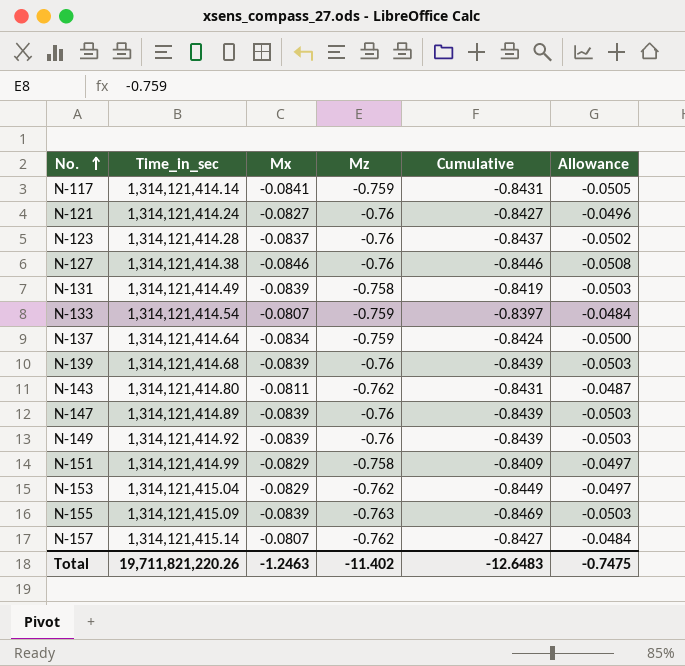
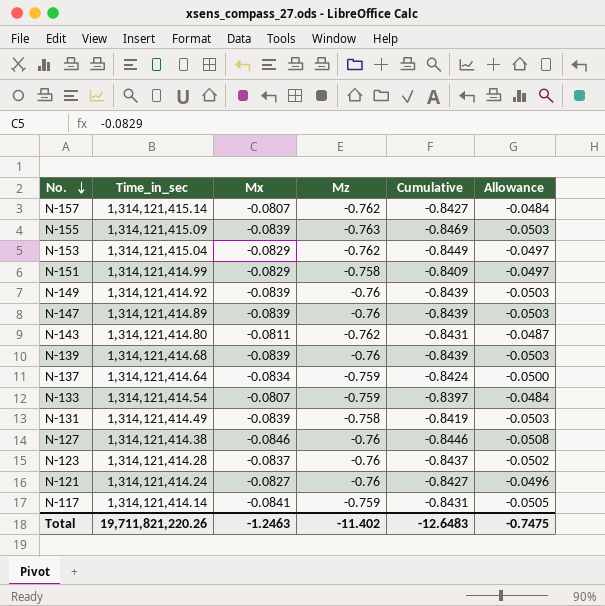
row order: No. ascending -> No. descending

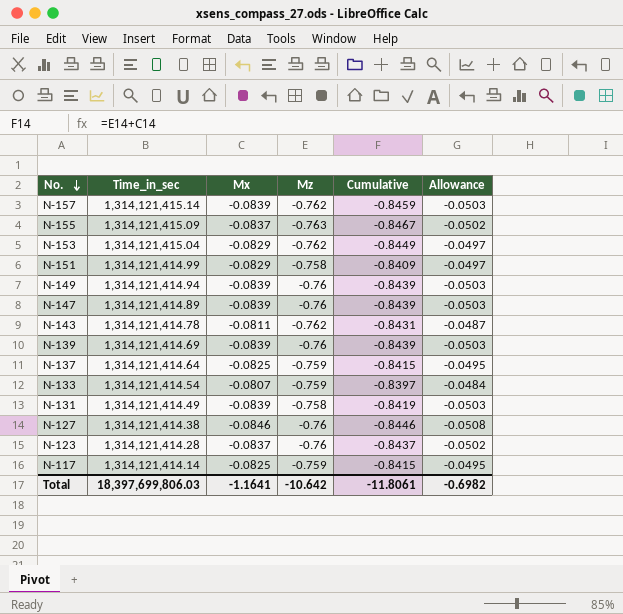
row N-121: 1,314,121,414.24 | -0.0827 | -0.76 | -0.8427 | -0.0496 -> none
N-157 | Mx: -0.0807 -> -0.0839
N-157 | Cumulative: -0.8427 -> -0.8459
N-157 | Allowance: -0.0484 -> -0.0503
N-155 | Mx: -0.0839 -> -0.0837
N-155 | Cumulative: -0.8469 -> -0.8467
N-155 | Allowance: -0.0503 -> -0.0502
N-149 | Time_in_sec: 1,314,121,414.92 -> 1,314,121,414.94
N-143 | Time_in_sec: 1,314,121,414.80 -> 1,314,121,414.78
N-139 | Time_in_sec: 1,314,121,414.68 -> 1,314,121,414.69
N-137 | Mx: -0.0834 -> -0.0825
N-137 | Cumulative: -0.8424 -> -0.8415
N-137 | Allowance: -0.0500 -> -0.0495
N-117 | Mx: -0.0841 -> -0.0825
N-117 | Cumulative: -0.8431 -> -0.8415
N-117 | Allowance: -0.0505 -> -0.0495
Total | Time_in_sec: 19,711,821,220.26 -> 18,397,699,806.03
Total | Mx: -1.2463 -> -1.1641
Total | Mz: -11.402 -> -10.642
Total | Cumulative: -12.6483 -> -11.8061
Total | Allowance: -0.7475 -> -0.6982

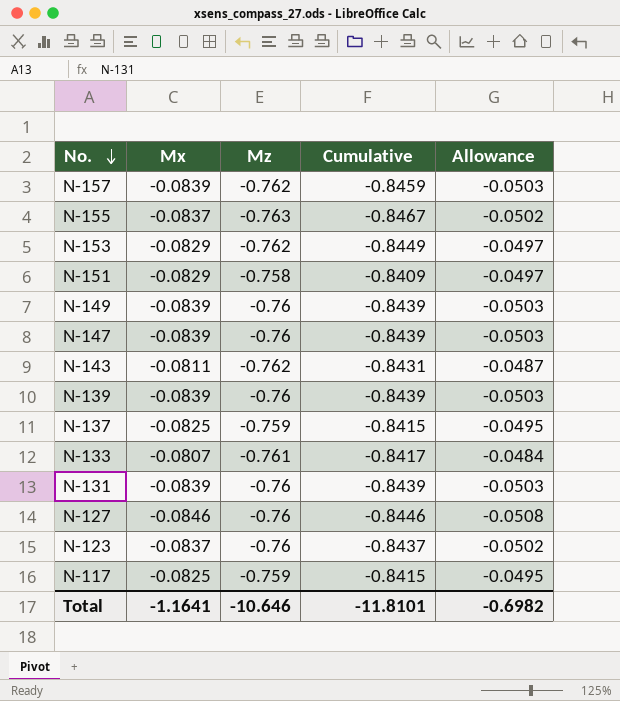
column Time_in_sec | position: 2 -> none
N-133 | Mz: -0.759 -> -0.761
N-133 | Cumulative: -0.8397 -> -0.8417
N-131 | Mz: -0.758 -> -0.76
N-131 | Cumulative: -0.8419 -> -0.8439
Total | Mz: -10.642 -> -10.646
Total | Cumulative: -11.8061 -> -11.8101

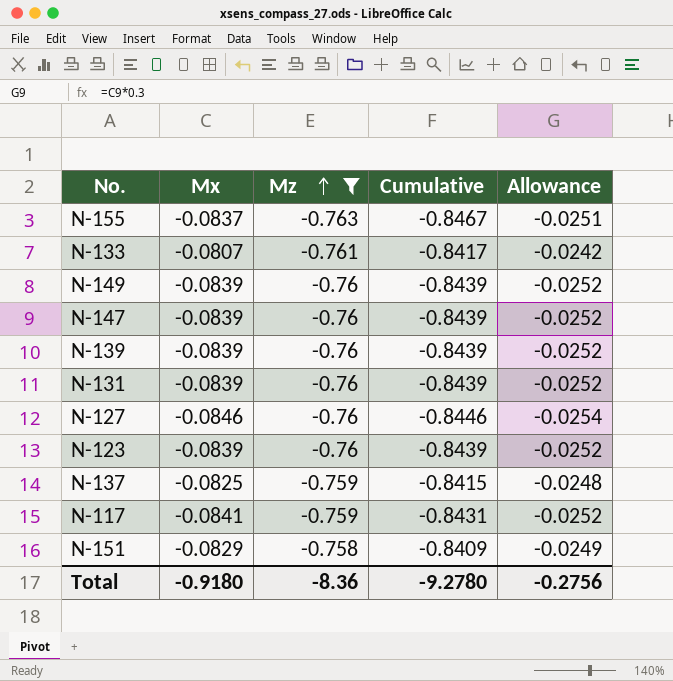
filter: none -> Mz != -0.762
row order: No. descending -> Mz ascending
column Allowance | formula: [Mx] * 0.6 -> [Mx] * 0.3
N-123 | Mx: -0.0837 -> -0.0839
N-123 | Cumulative: -0.8437 -> -0.8439
N-117 | Mx: -0.0825 -> -0.0841
N-117 | Cumulative: -0.8415 -> -0.8431
Total | Mx: -1.1641 -> -0.9180
Total | Mz: -10.646 -> -8.36
Total | Cumulative: -11.8101 -> -9.2780
Total | Allowance: -0.6982 -> -0.2756

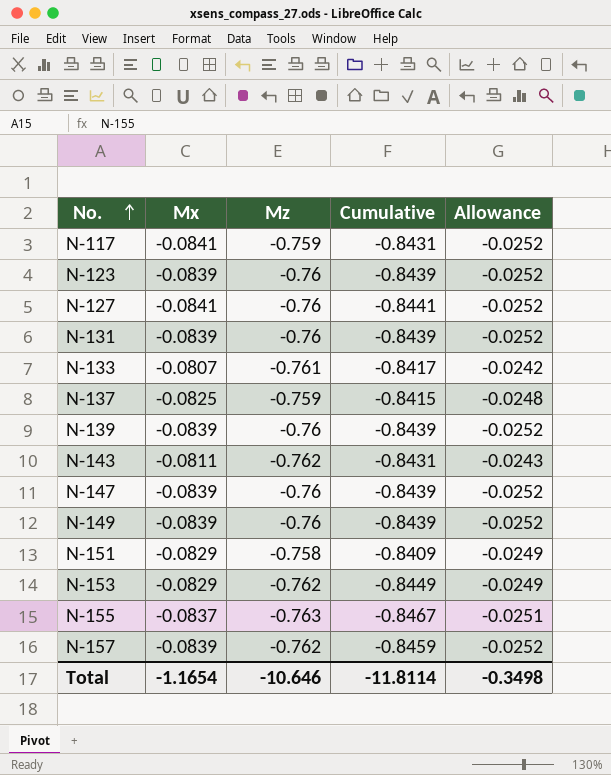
filter: Mz != -0.762 -> none
row order: Mz ascending -> No. ascending
N-127 | Mx: -0.0846 -> -0.0841
N-127 | Cumulative: -0.8446 -> -0.8441
N-127 | Allowance: -0.0254 -> -0.0252
Total | Mx: -0.9180 -> -1.1654
Total | Mz: -8.36 -> -10.646
Total | Cumulative: -9.2780 -> -11.8114
Total | Allowance: -0.2756 -> -0.3498

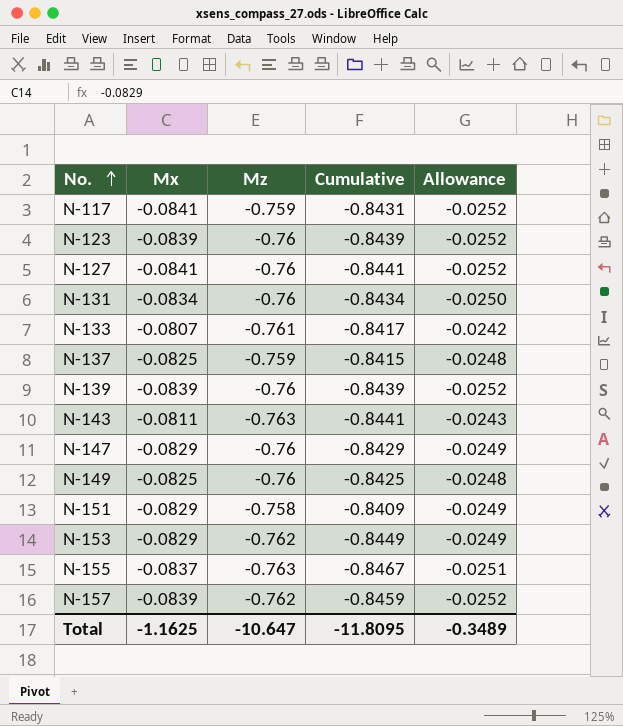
N-131 | Mx: -0.0839 -> -0.0834
N-131 | Cumulative: -0.8439 -> -0.8434
N-131 | Allowance: -0.0252 -> -0.0250
N-143 | Mz: -0.762 -> -0.763
N-143 | Cumulative: -0.8431 -> -0.8441
N-147 | Mx: -0.0839 -> -0.0829
N-147 | Cumulative: -0.8439 -> -0.8429
N-147 | Allowance: -0.0252 -> -0.0249
N-149 | Mx: -0.0839 -> -0.0825
N-149 | Cumulative: -0.8439 -> -0.8425
N-149 | Allowance: -0.0252 -> -0.0248
Total | Mx: -1.1654 -> -1.1625
Total | Mz: -10.646 -> -10.647
Total | Cumulative: -11.8114 -> -11.8095
Total | Allowance: -0.3498 -> -0.3489

